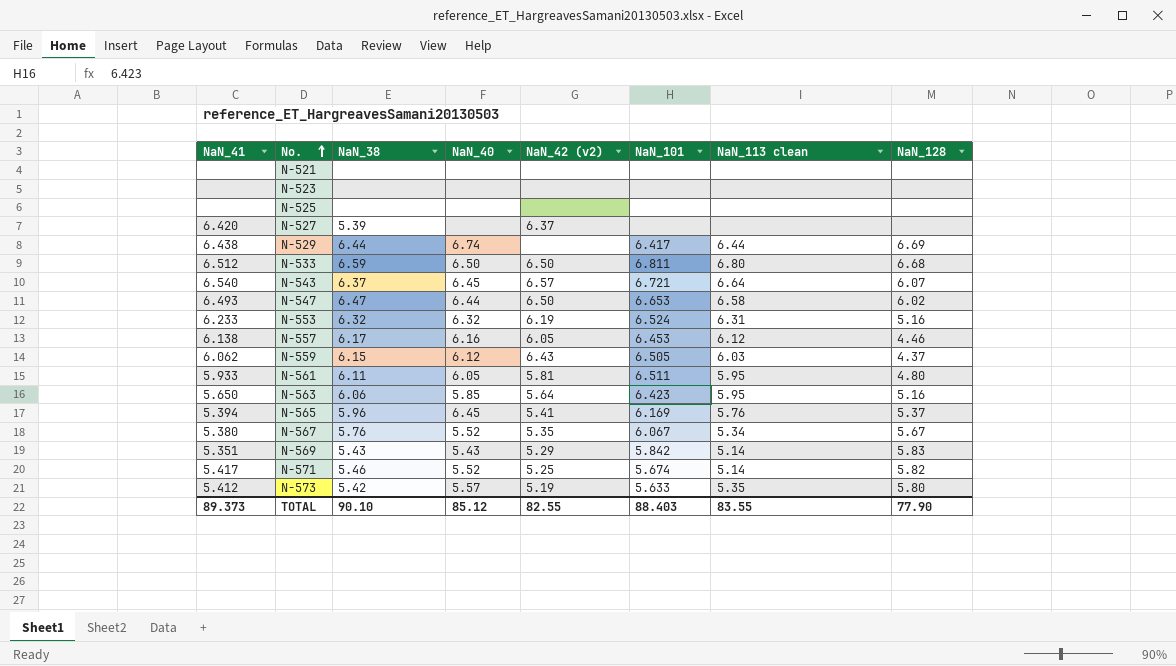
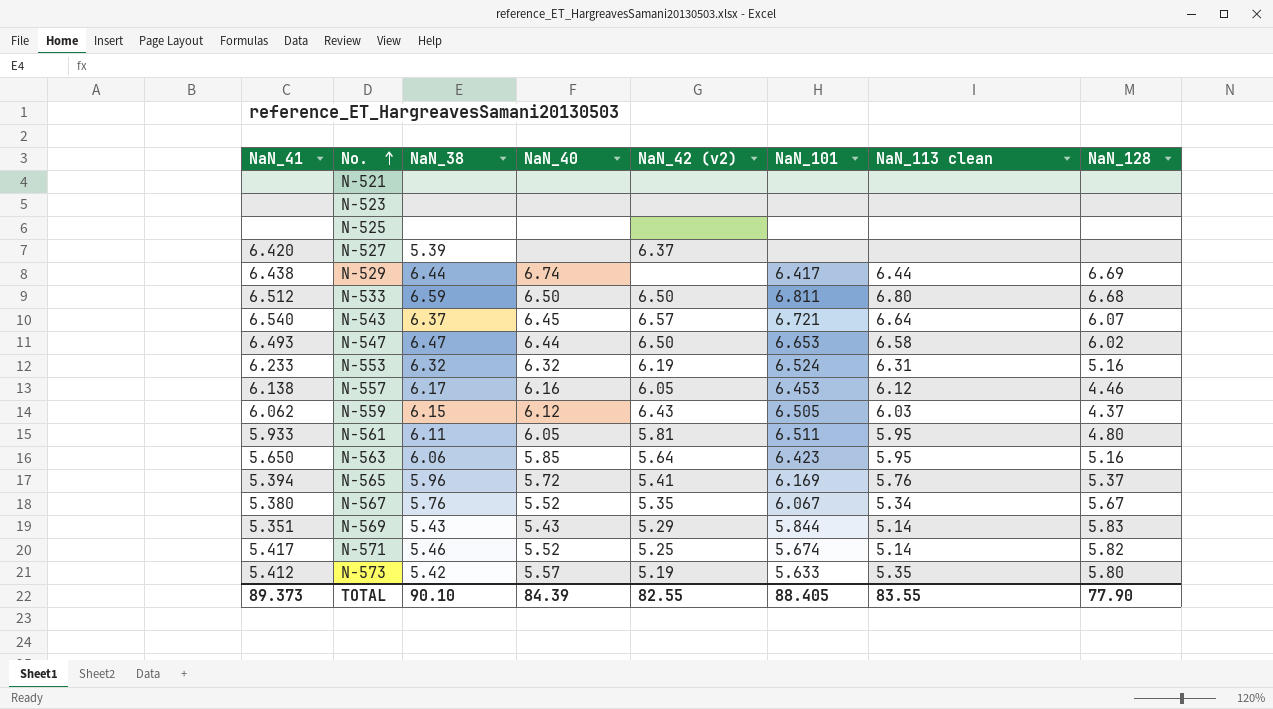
N-565 | NaN_40: 6.45 -> 5.72
N-569 | NaN_101: 5.842 -> 5.844
TOTAL | NaN_40: 85.12 -> 84.39
TOTAL | NaN_101: 88.403 -> 88.405

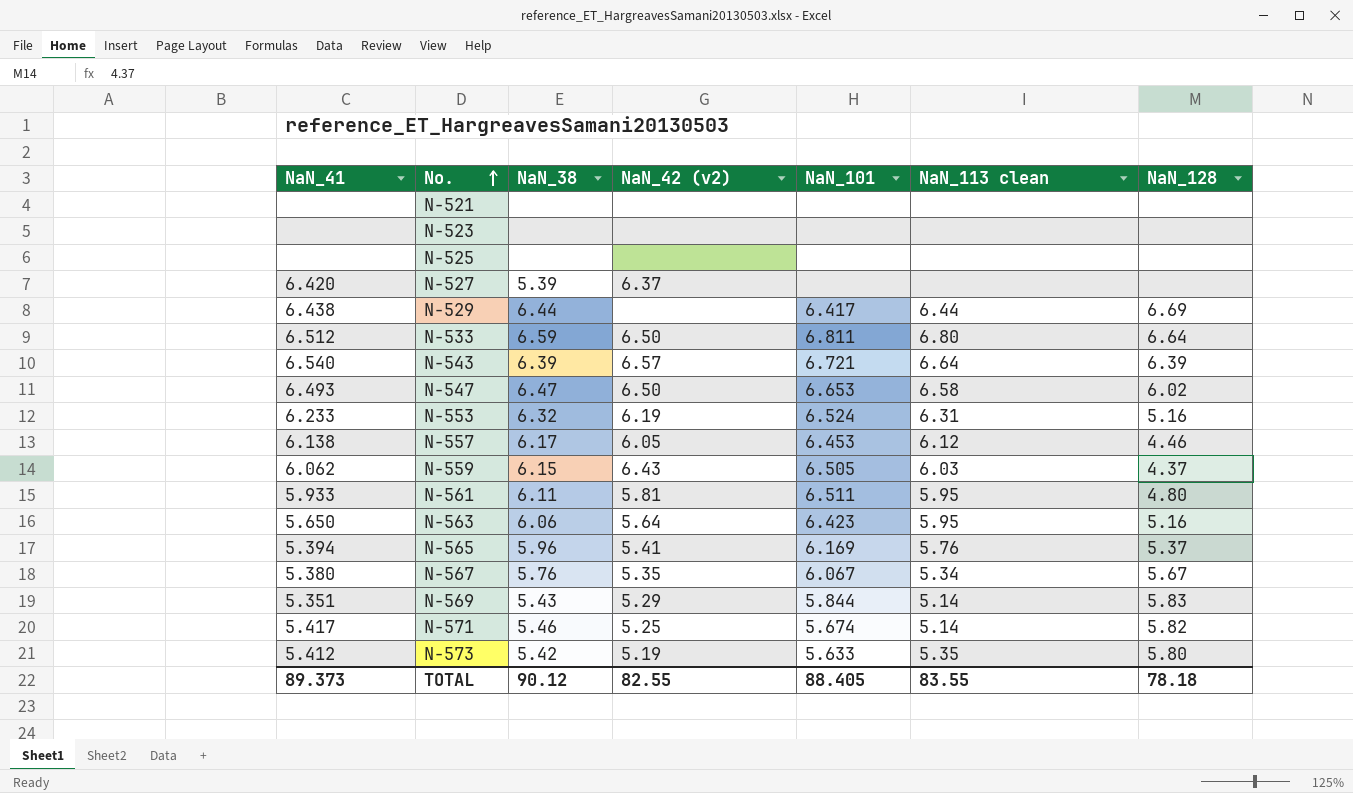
column NaN_40 | position: 4 -> none
N-533 | NaN_128: 6.68 -> 6.64
N-543 | NaN_38: 6.37 -> 6.39
N-543 | NaN_128: 6.07 -> 6.39
TOTAL | NaN_38: 90.10 -> 90.12
TOTAL | NaN_128: 77.90 -> 78.18

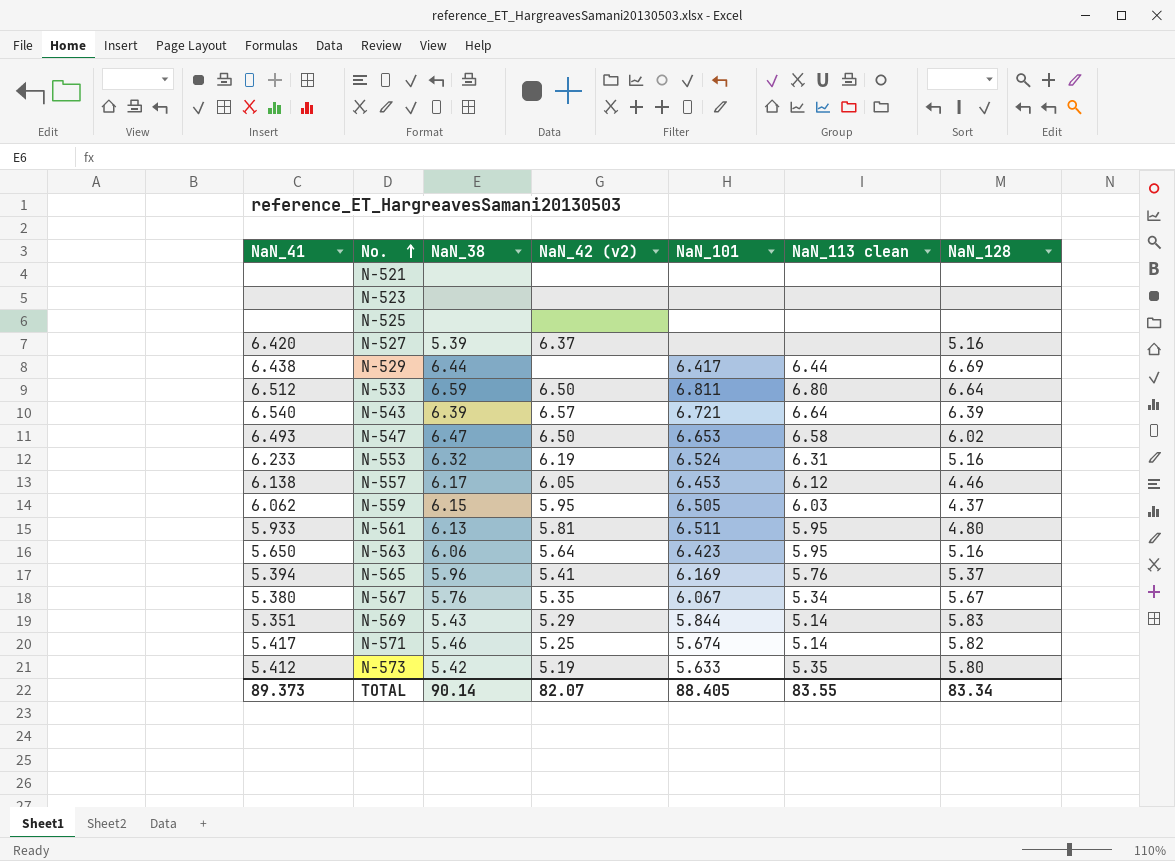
N-527 | NaN_128: none -> 5.16
N-559 | NaN_42 (v2): 6.43 -> 5.95
N-561 | NaN_38: 6.11 -> 6.13
TOTAL | NaN_38: 90.12 -> 90.14
TOTAL | NaN_42 (v2): 82.55 -> 82.07
TOTAL | NaN_128: 78.18 -> 83.34

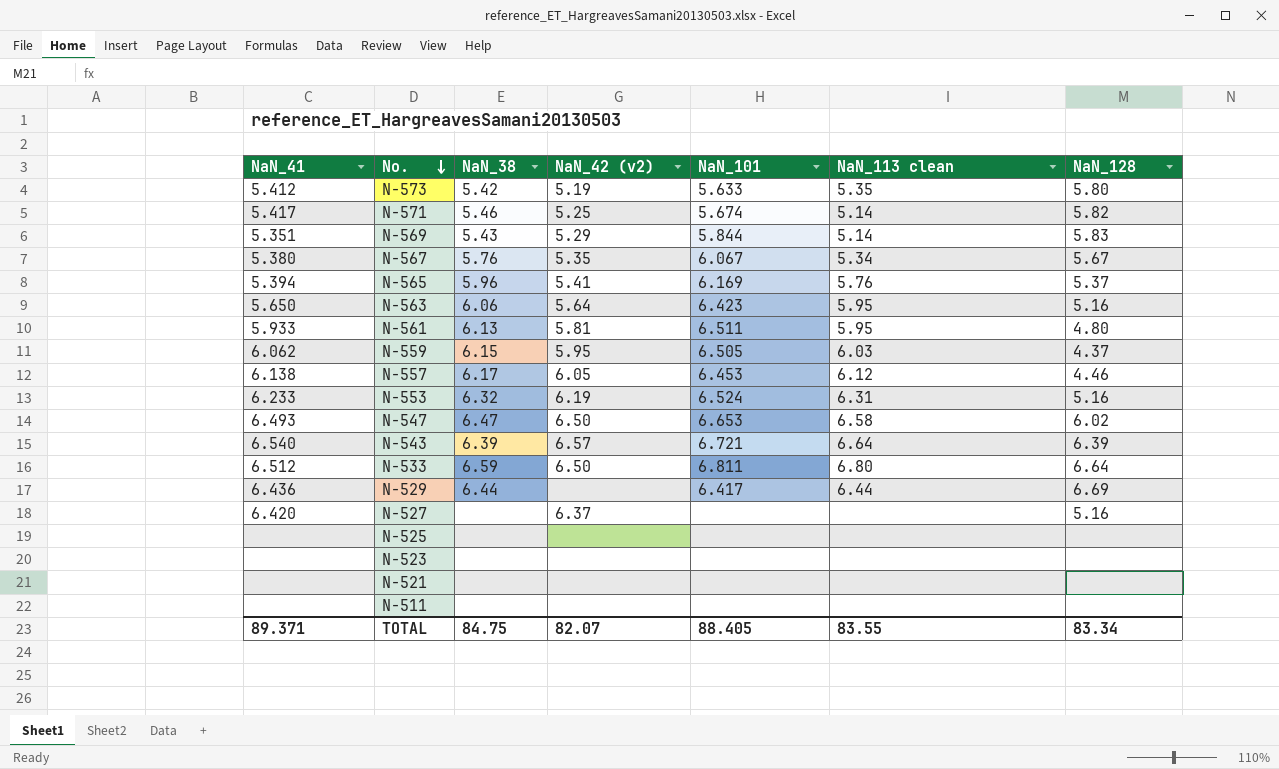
row order: No. ascending -> No. descending
N-529 | NaN_41: 6.438 -> 6.436
N-527 | NaN_38: 5.39 -> none
row N-511: none -> none | none | none | none | none | none
TOTAL | NaN_41: 89.373 -> 89.371
TOTAL | NaN_38: 90.14 -> 84.75

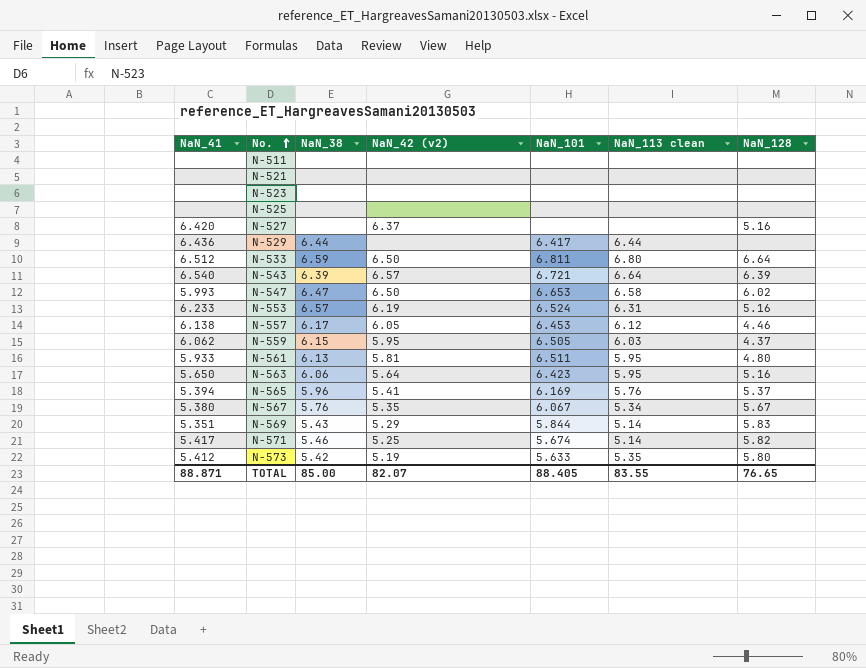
row order: No. descending -> No. ascending
N-529 | NaN_128: 6.69 -> none
N-547 | NaN_41: 6.493 -> 5.993
N-553 | NaN_38: 6.32 -> 6.57
TOTAL | NaN_41: 89.371 -> 88.871
TOTAL | NaN_38: 84.75 -> 85.00
TOTAL | NaN_128: 83.34 -> 76.65

